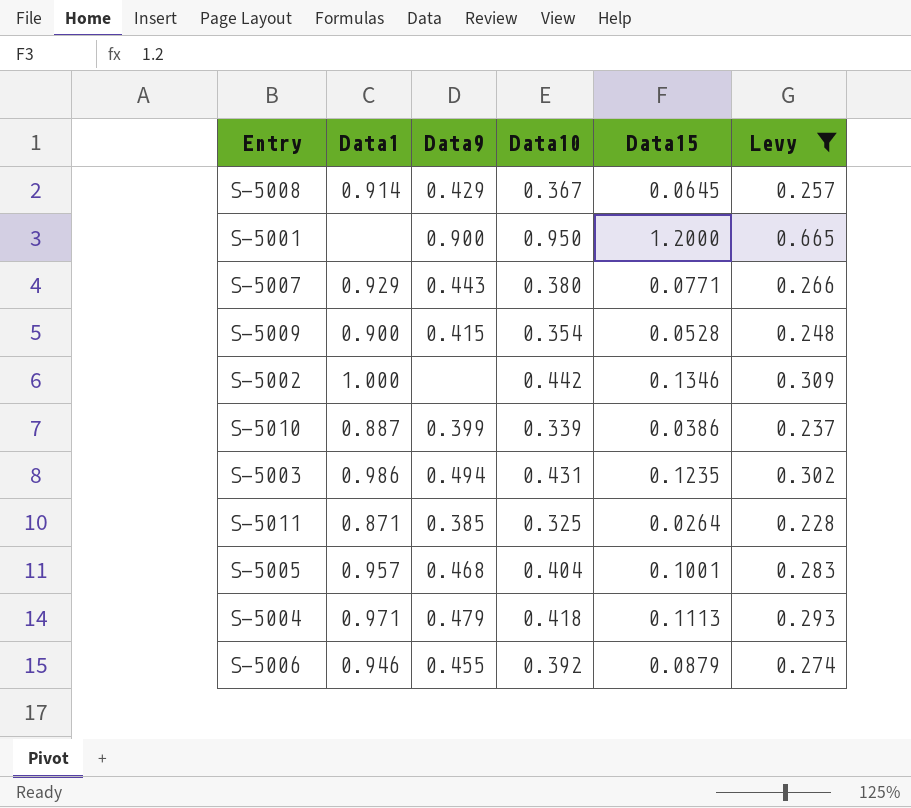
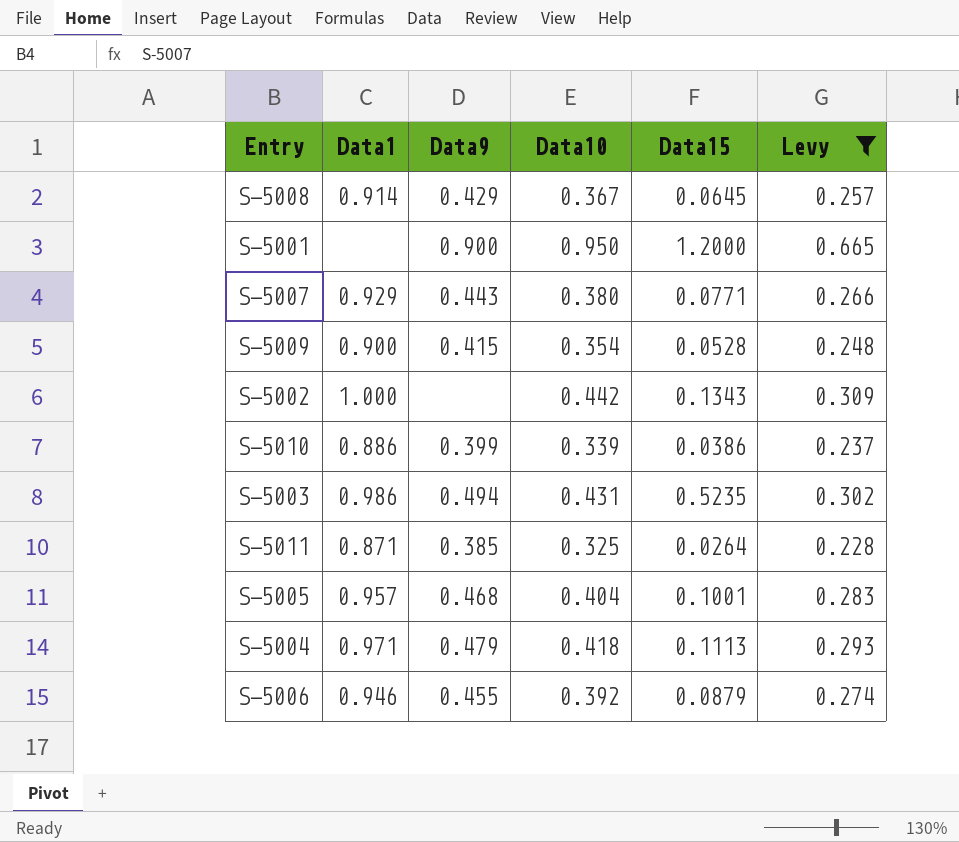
S-5002 | Data15: 0.1346 -> 0.1343
S-5010 | Data1: 0.887 -> 0.886
S-5003 | Data15: 0.1235 -> 0.5235

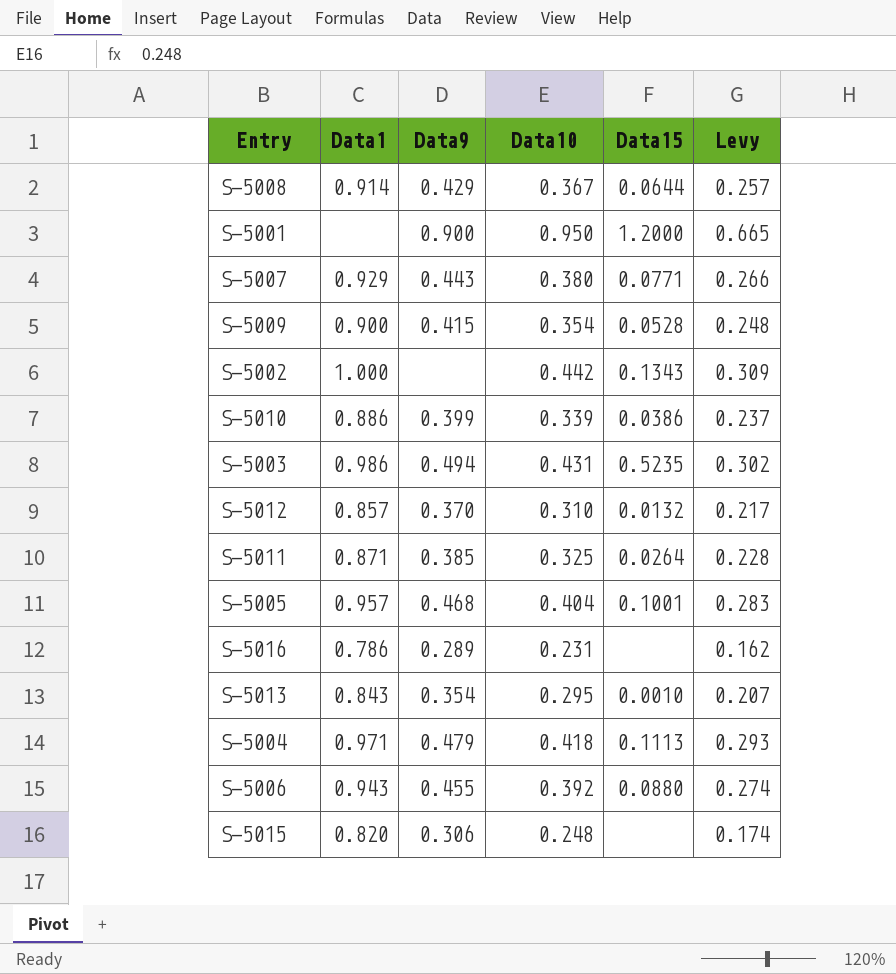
filter: Levy >= 0.228 -> none
S-5008 | Data15: 0.0645 -> 0.0644
S-5006 | Data1: 0.946 -> 0.943
S-5006 | Data15: 0.0879 -> 0.0880

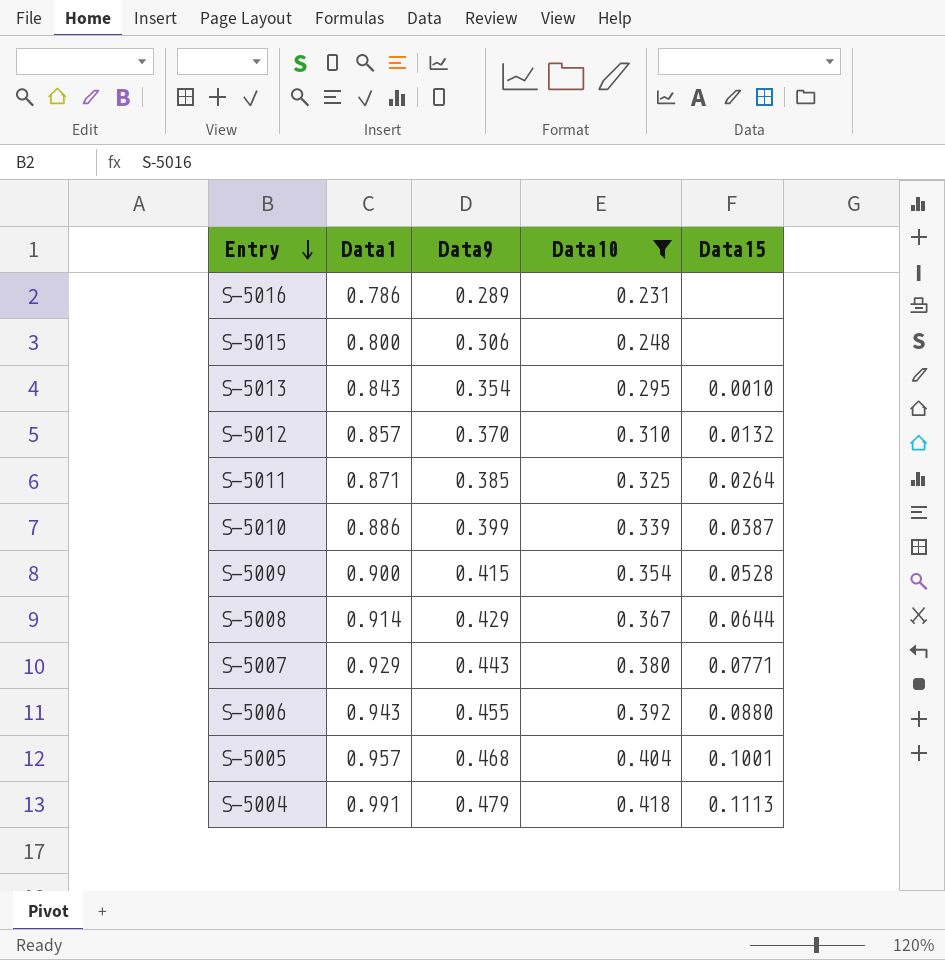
filter: none -> Data10 <= 0.418
row order: none -> Entry descending
column Levy | formula: [Data10] * 0.7 -> none
S-5015 | Data1: 0.820 -> 0.800
S-5010 | Data15: 0.0386 -> 0.0387
S-5004 | Data1: 0.971 -> 0.991

